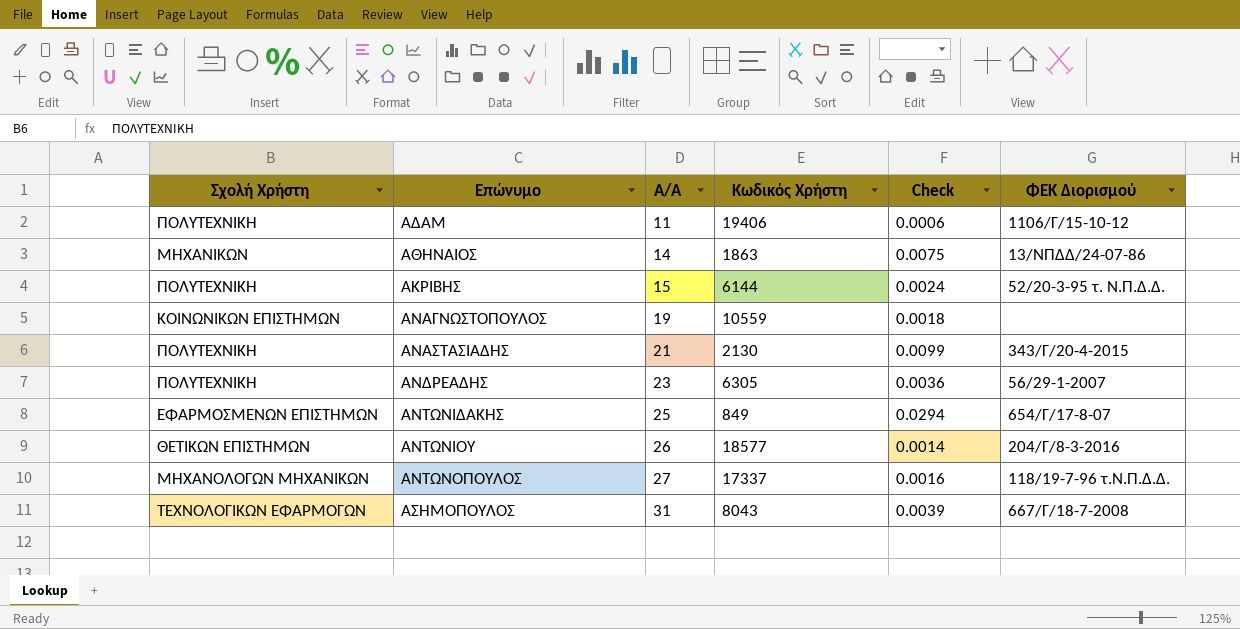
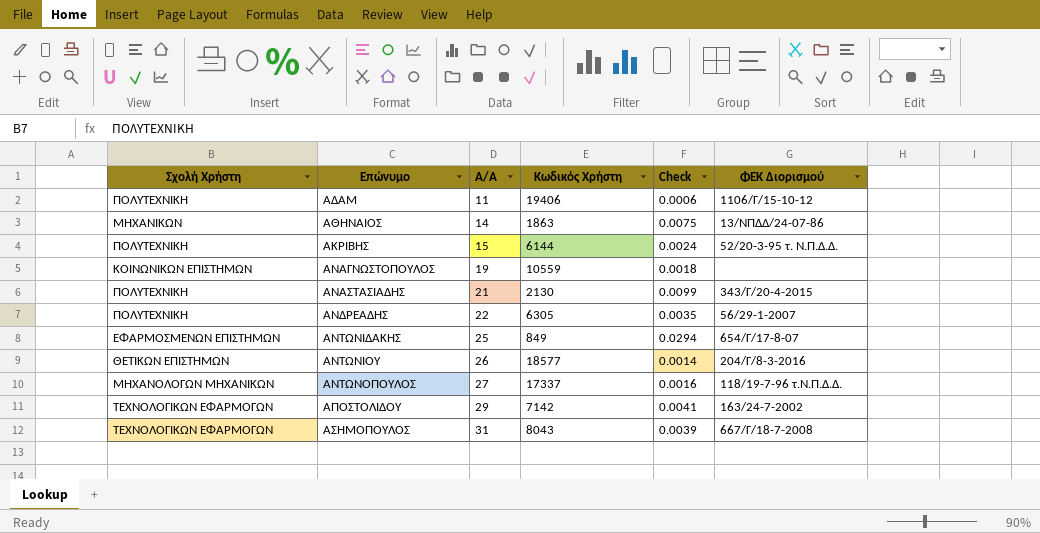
ΑΝΔΡΕΑΔΗΣ | Α/Α: 23 -> 22
ΑΝΔΡΕΑΔΗΣ | Check: 0.0036 -> 0.0035
row ΑΠΟΣΤΟΛΙΔΟΥ: none -> ΤΕΧΝΟΛΟΓΙΚΩΝ ΕΦΑΡΜΟΓΩΝ | 29 | 7142 | 0.0041 | 163/24-7-2002

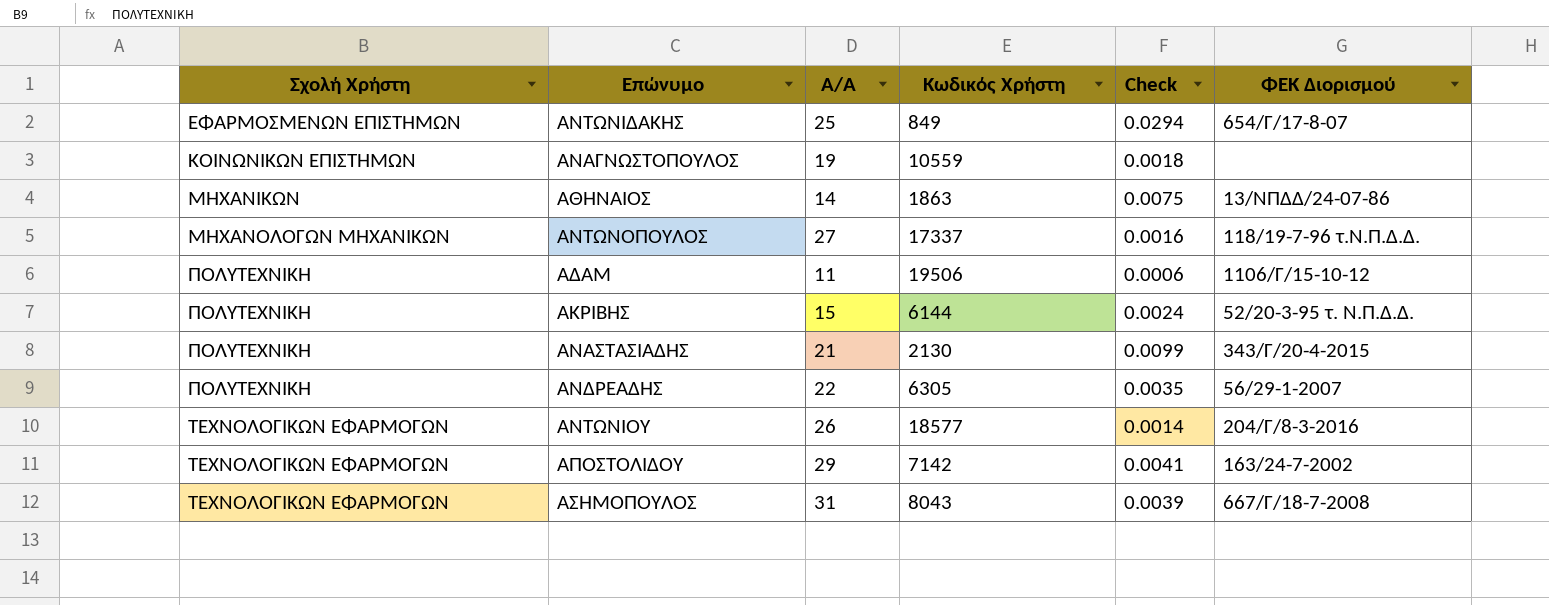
row order: Επώνυμο ascending -> Σχολή Χρήστη ascending
ΑΔΑΜ | Κωδικός Χρήστη: 19406 -> 19506
ΑΝΤΩΝΙΟΥ | Σχολή Χρήστη: ΘΕΤΙΚΩΝ ΕΠΙΣΤΗΜΩΝ -> ΤΕΧΝΟΛΟΓΙΚΩΝ ΕΦΑΡΜΟΓΩΝ

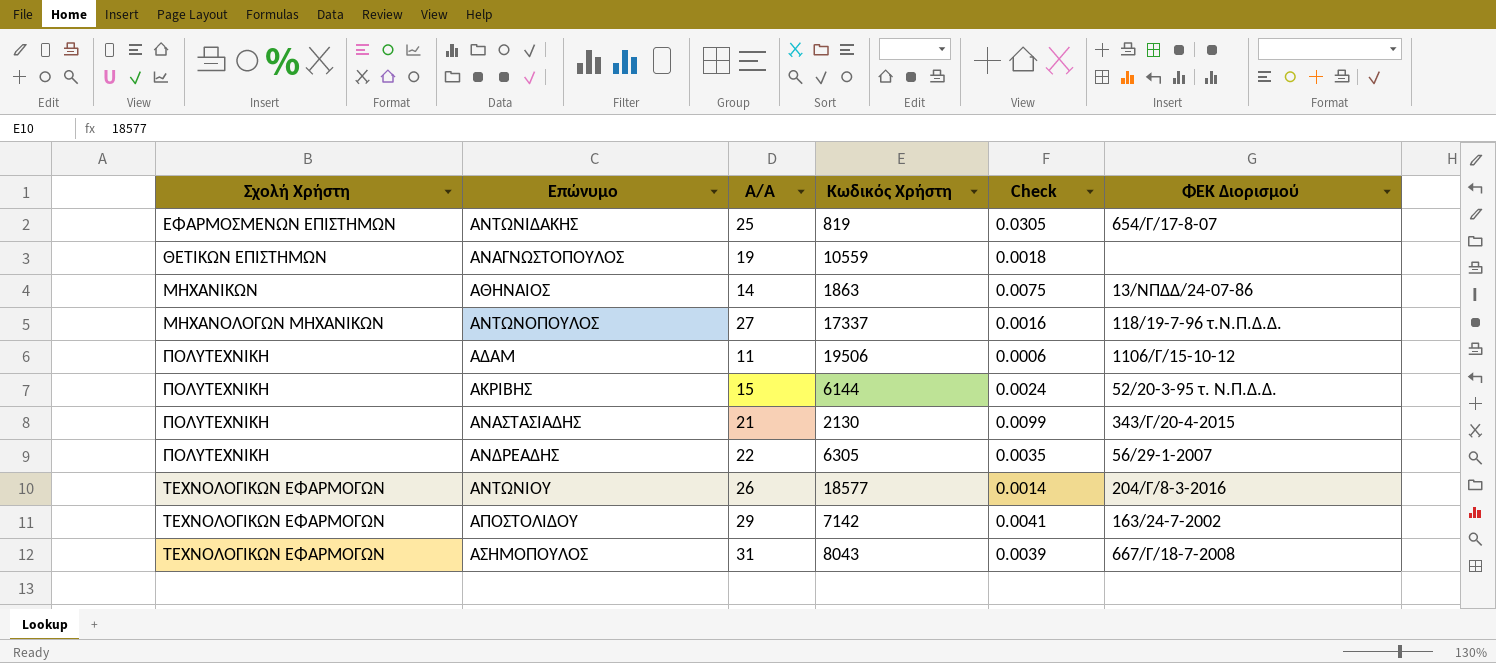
ΑΝΤΩΝΙΔΑΚΗΣ | Κωδικός Χρήστη: 849 -> 819
ΑΝΤΩΝΙΔΑΚΗΣ | Check: 0.0294 -> 0.0305
ΑΝΑΓΝΩΣΤΟΠΟΥΛΟΣ | Σχολή Χρήστη: ΚΟΙΝΩΝΙΚΩΝ ΕΠΙΣΤΗΜΩΝ -> ΘΕΤΙΚΩΝ ΕΠΙΣΤΗΜΩΝ

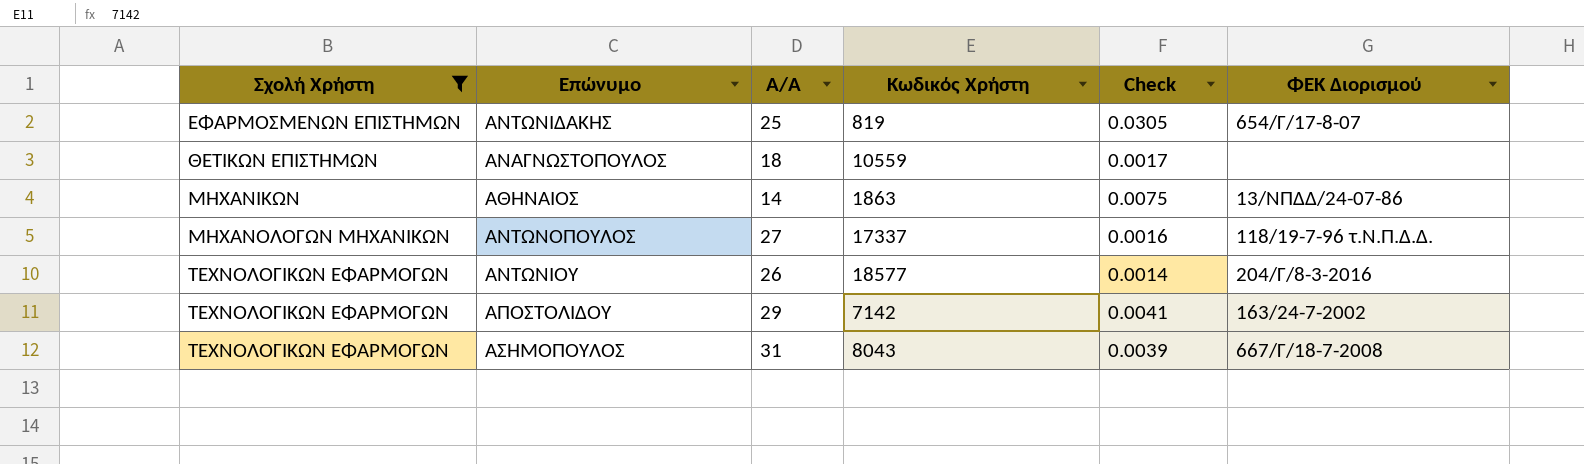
filter: none -> Σχολή Χρήστη != ΠΟΛΥΤΕΧΝΙΚΗ
ΑΝΑΓΝΩΣΤΟΠΟΥΛΟΣ | Α/Α: 19 -> 18
ΑΝΑΓΝΩΣΤΟΠΟΥΛΟΣ | Check: 0.0018 -> 0.0017

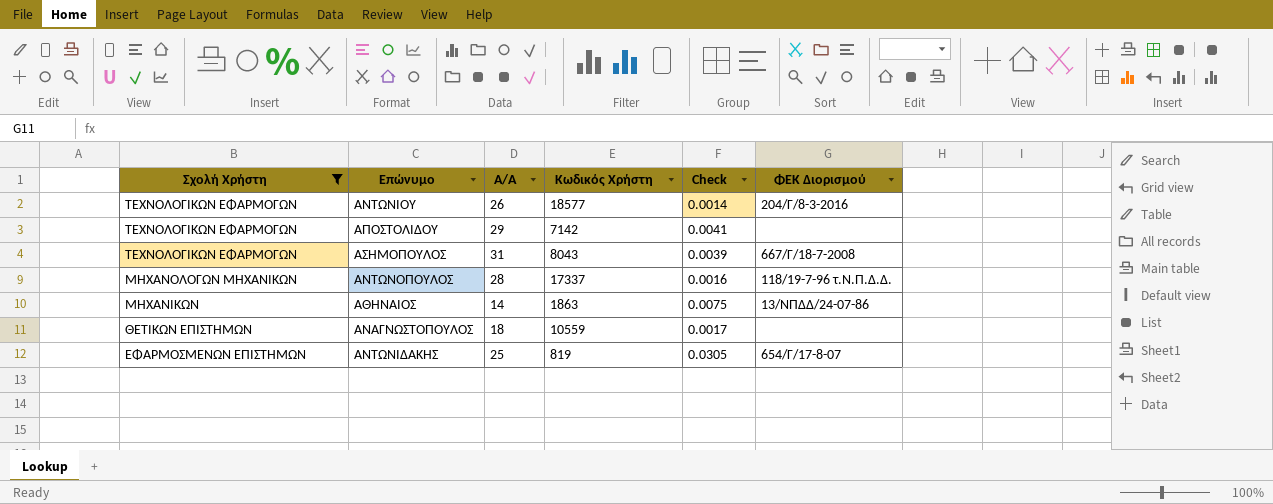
row order: Σχολή Χρήστη ascending -> Σχολή Χρήστη descending
ΑΠΟΣΤΟΛΙΔΟΥ | ΦΕΚ Διορισμού: 163/24-7-2002 -> none
ΑΝΤΩΝΟΠΟΥΛΟΣ | Α/Α: 27 -> 28

